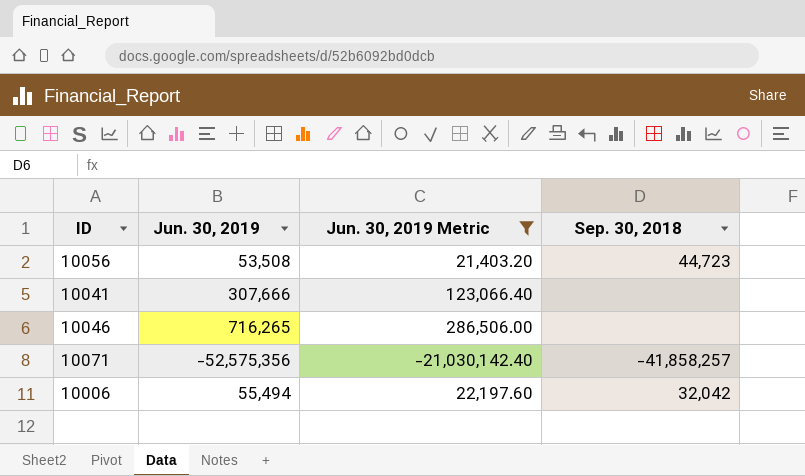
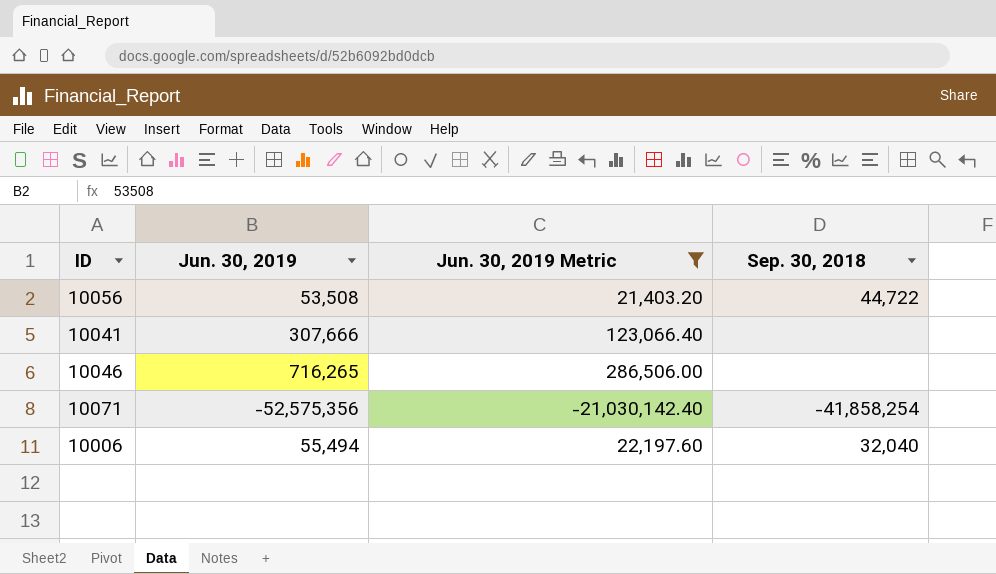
10056 | Sep. 30, 2018: 44,723 -> 44,722
10071 | Sep. 30, 2018: -41,858,257 -> -41,858,254
10006 | Sep. 30, 2018: 32,042 -> 32,040

